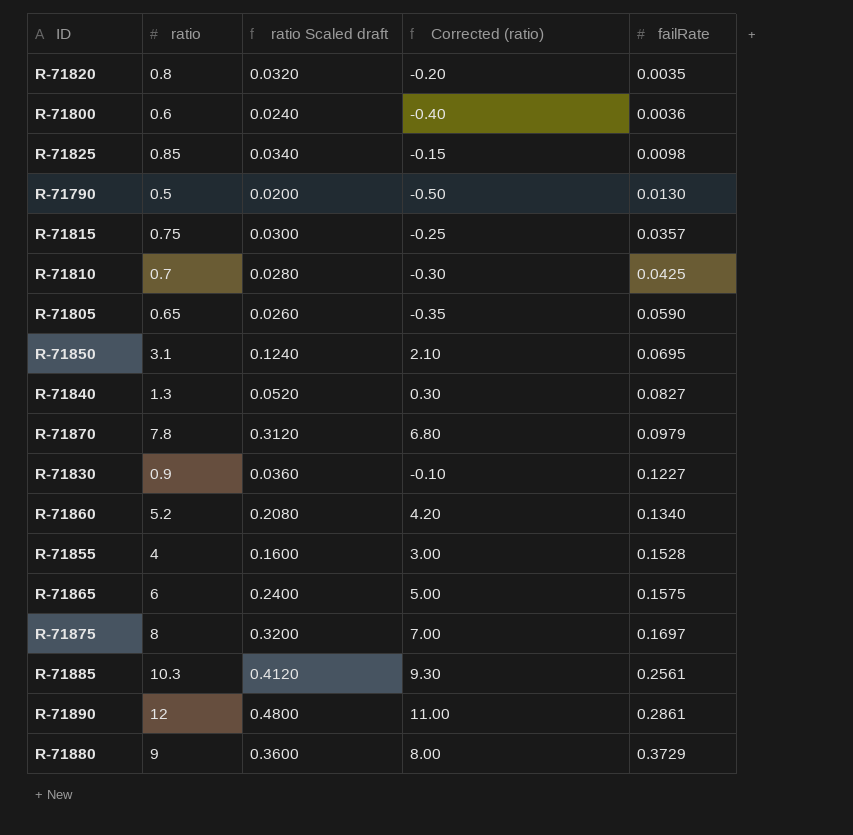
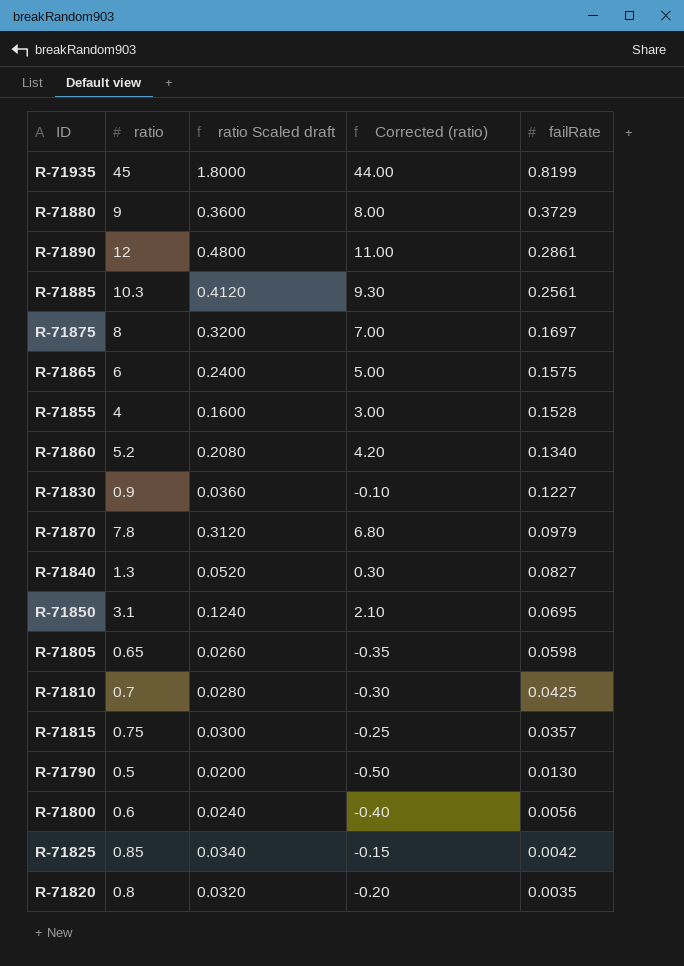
row order: failRate ascending -> failRate descending
row R-71935: none -> 45 | 1.8000 | 44.00 | 0.8199
R-71805 | failRate: 0.0590 -> 0.0598
R-71800 | failRate: 0.0036 -> 0.0056
R-71825 | failRate: 0.0098 -> 0.0042

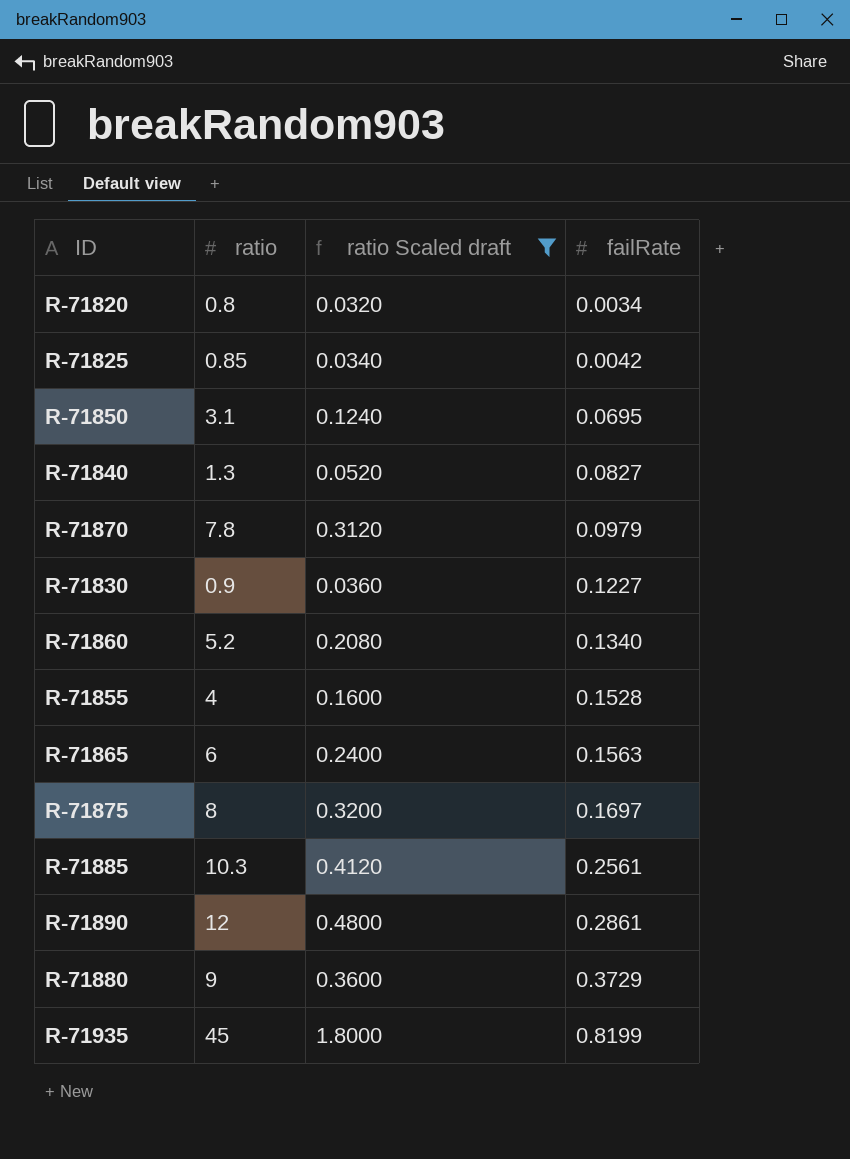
filter: none -> ratio Scaled draft >= 0.0320
row order: failRate descending -> failRate ascending
column Corrected (ratio) | formula: [ratio] - 1 -> none
R-71820 | failRate: 0.0035 -> 0.0034
R-71865 | failRate: 0.1575 -> 0.1563

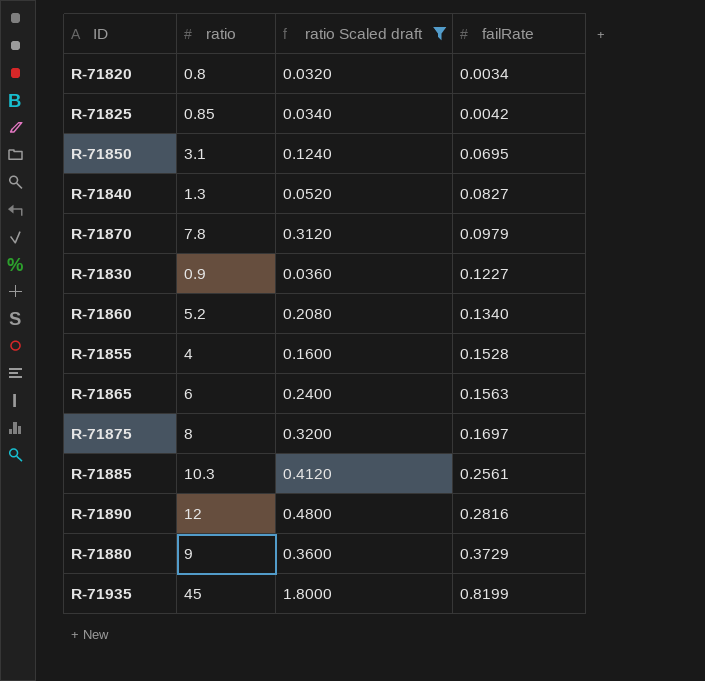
R-71890 | failRate: 0.2861 -> 0.2816

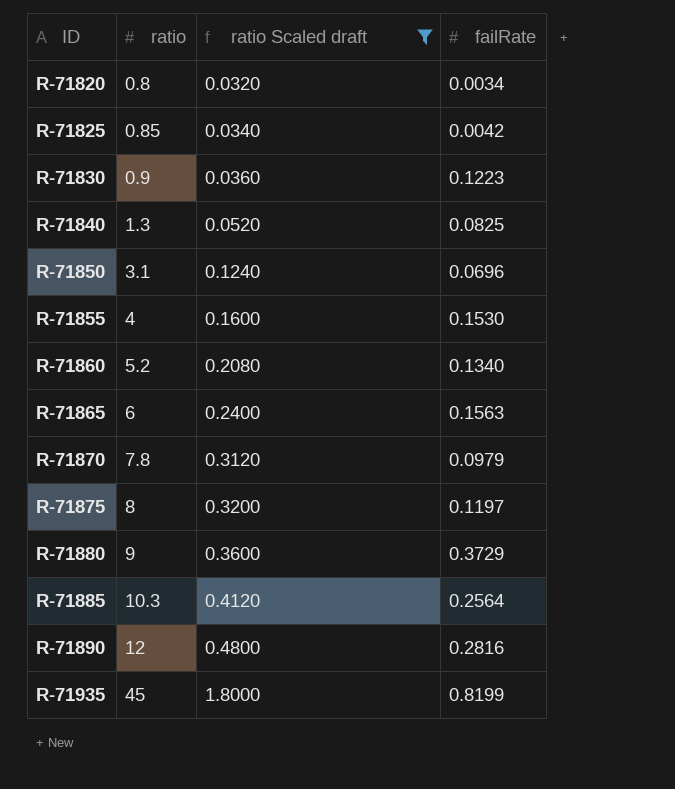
row order: failRate ascending -> ID ascending
R-71830 | failRate: 0.1227 -> 0.1223
R-71840 | failRate: 0.0827 -> 0.0825
R-71850 | failRate: 0.0695 -> 0.0696
R-71855 | failRate: 0.1528 -> 0.1530
R-71875 | failRate: 0.1697 -> 0.1197
R-71885 | failRate: 0.2561 -> 0.2564

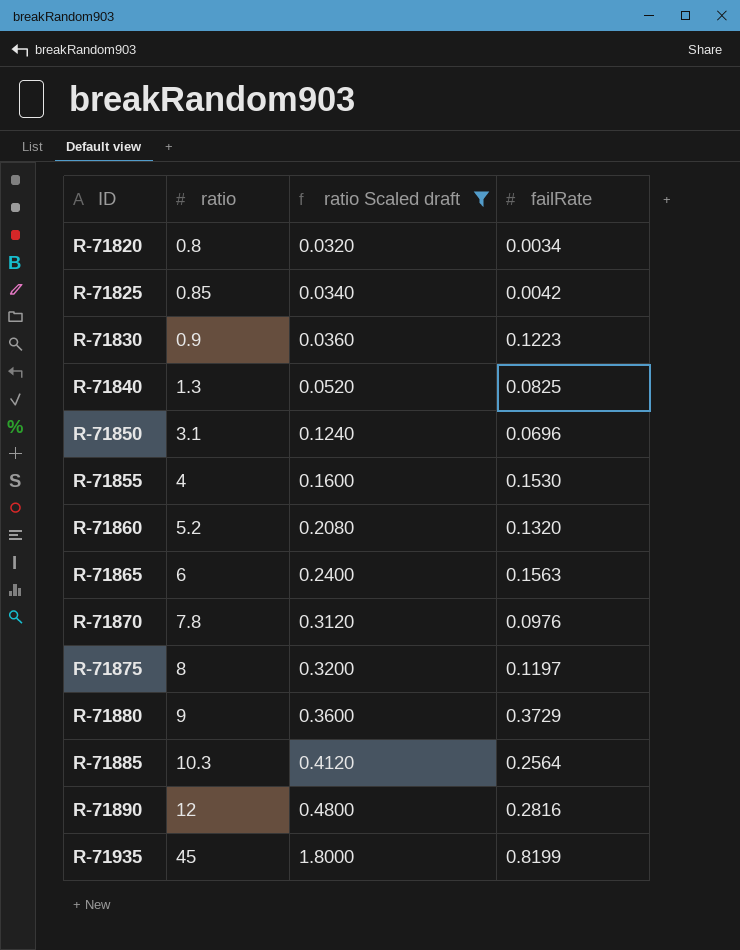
R-71860 | failRate: 0.1340 -> 0.1320
R-71870 | failRate: 0.0979 -> 0.0976

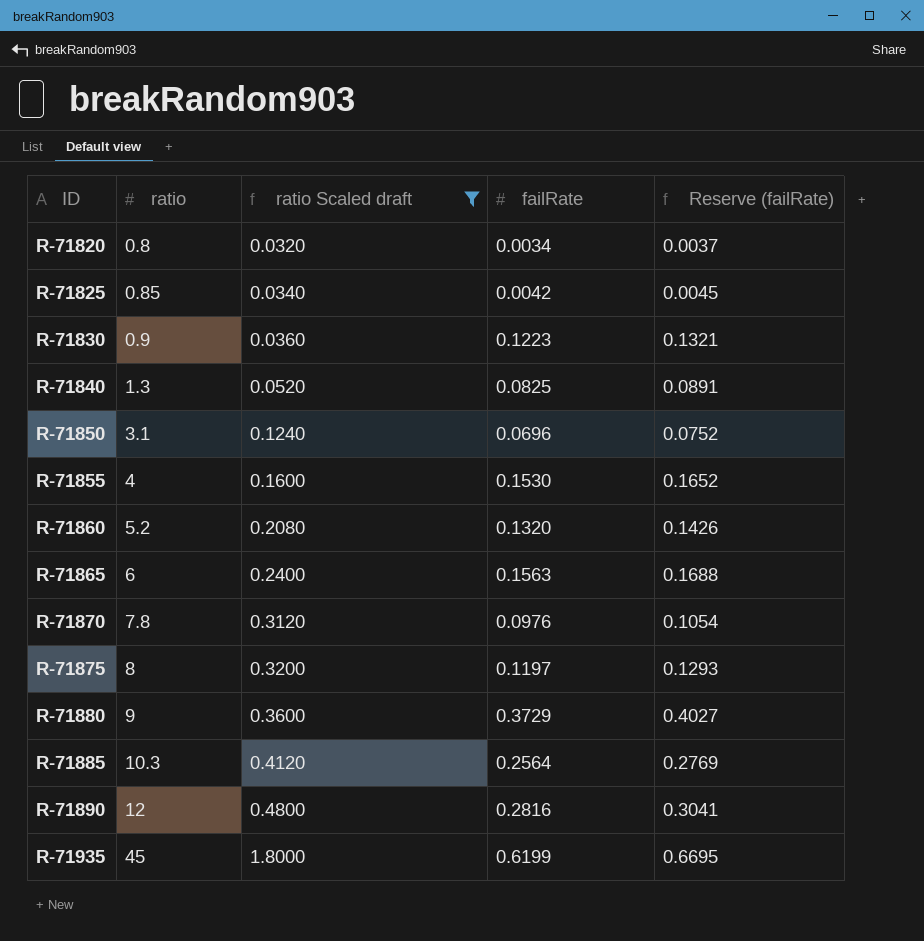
column Reserve (failRate) | formula: none -> [failRate] * 1.08
R-71935 | failRate: 0.8199 -> 0.6199

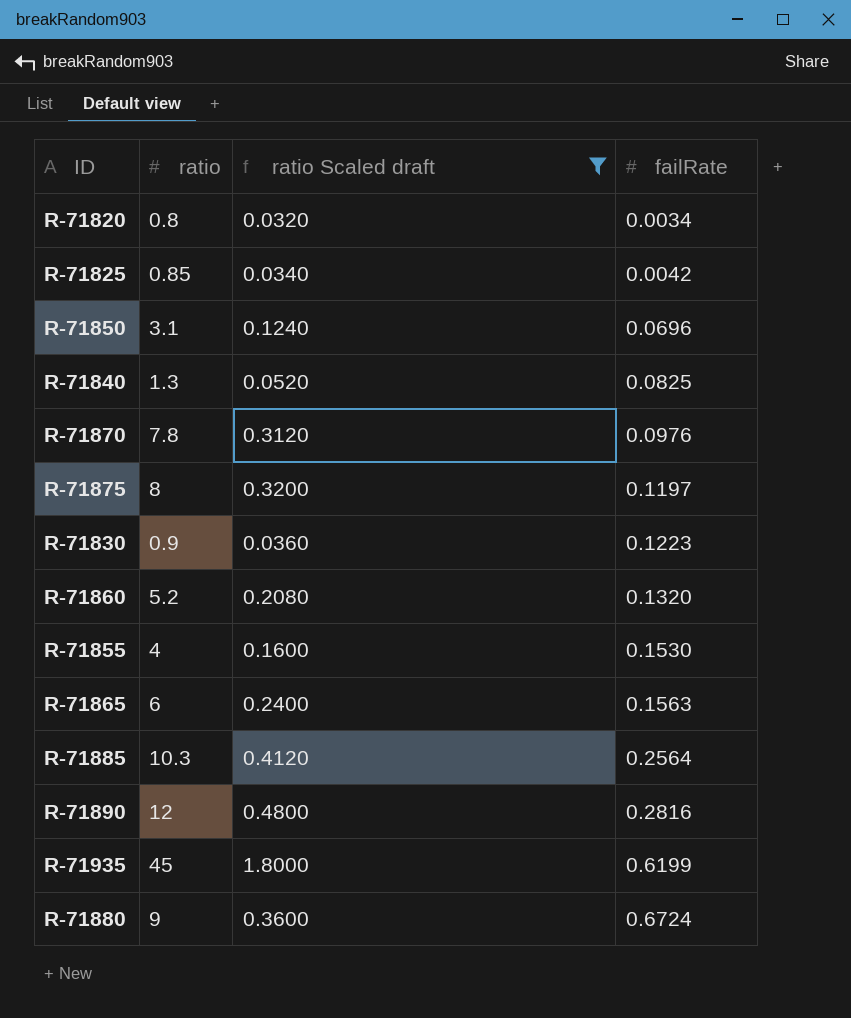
row order: ID ascending -> failRate ascending
column Reserve (failRate) | formula: [failRate] * 1.08 -> none
R-71880 | failRate: 0.3729 -> 0.6724

